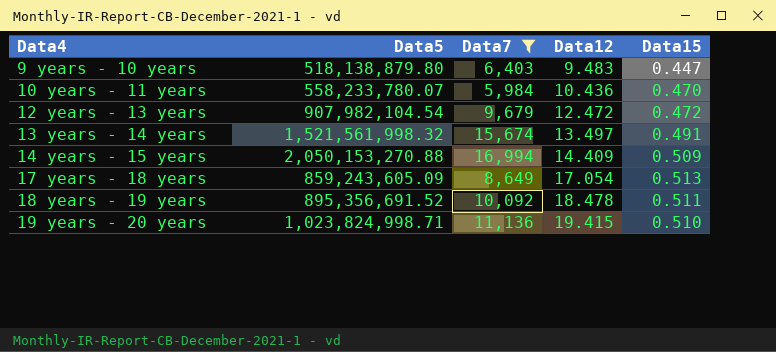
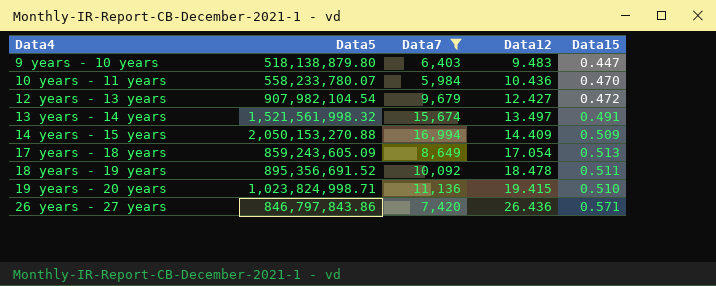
12 years - 13 years | Data12: 12.472 -> 12.427
row 26 years - 27 years: none -> 846,797,843.86 | 7,420 | 26.436 | 0.571

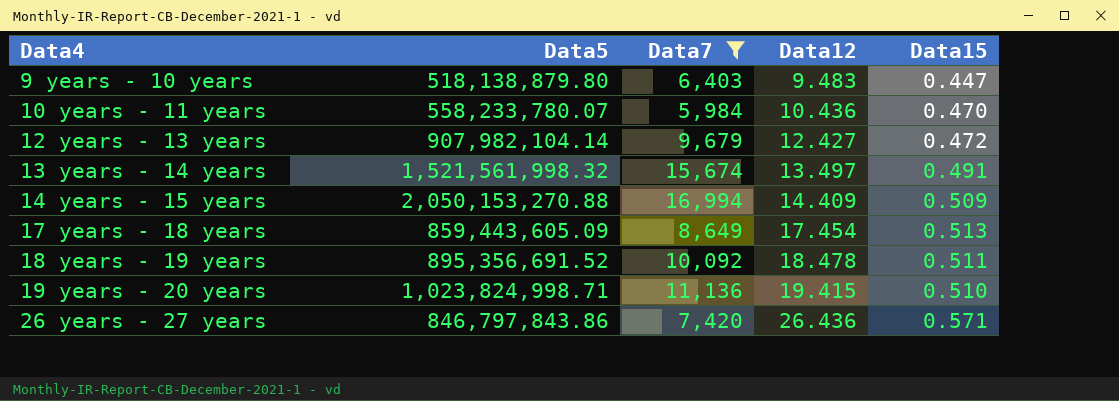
12 years - 13 years | Data5: 907,982,104.54 -> 907,982,104.14
17 years - 18 years | Data5: 859,243,605.09 -> 859,443,605.09
17 years - 18 years | Data12: 17.054 -> 17.454

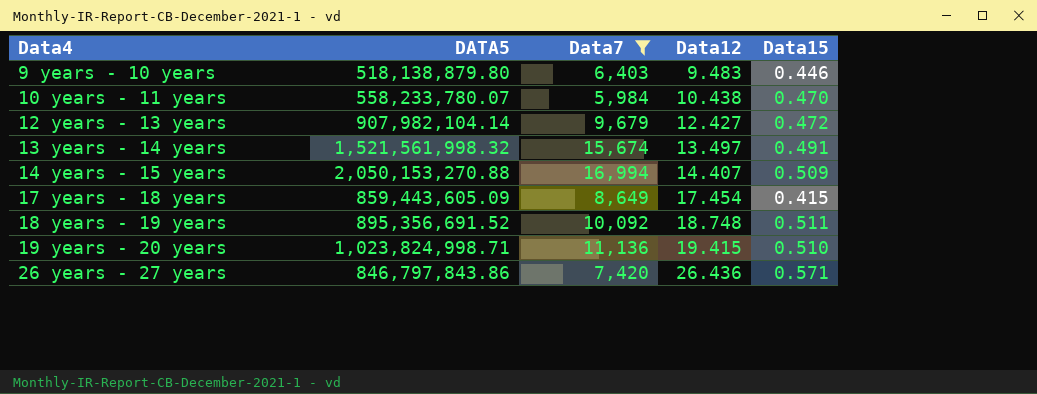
column name: Data5 -> DATA5
9 years - 10 years | Data15: 0.447 -> 0.446
10 years - 11 years | Data12: 10.436 -> 10.438
14 years - 15 years | Data12: 14.409 -> 14.407
17 years - 18 years | Data15: 0.513 -> 0.415
18 years - 19 years | Data12: 18.478 -> 18.748

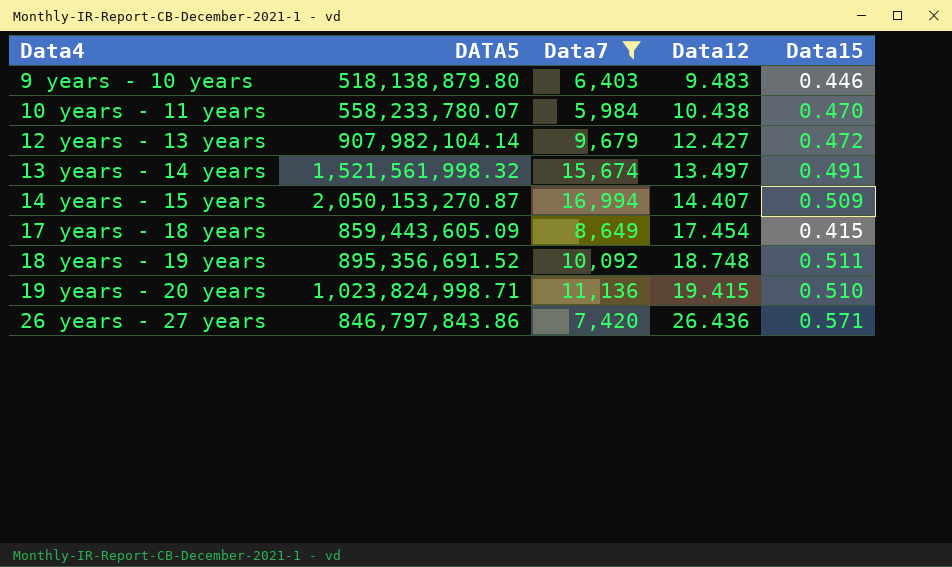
14 years - 15 years | DATA5: 2,050,153,270.88 -> 2,050,153,270.87

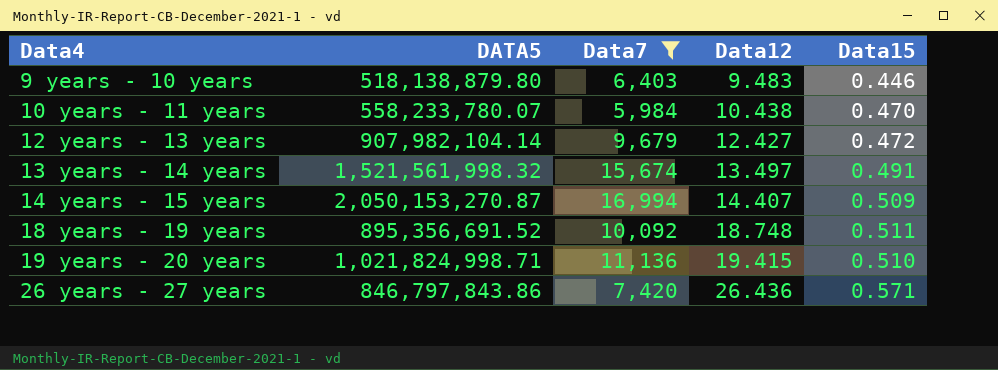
row 17 years - 18 years: 859,443,605.09 | 8,649 | 17.454 | 0.415 -> none
19 years - 20 years | DATA5: 1,023,824,998.71 -> 1,021,824,998.71

